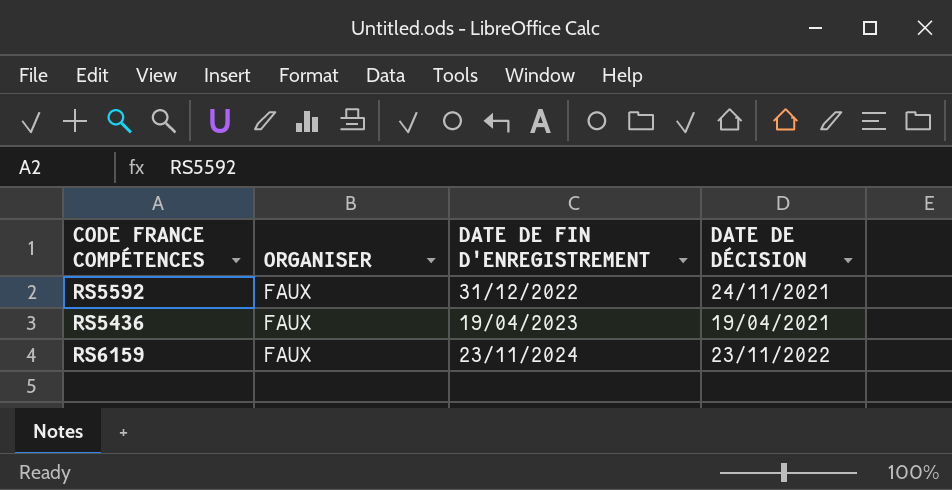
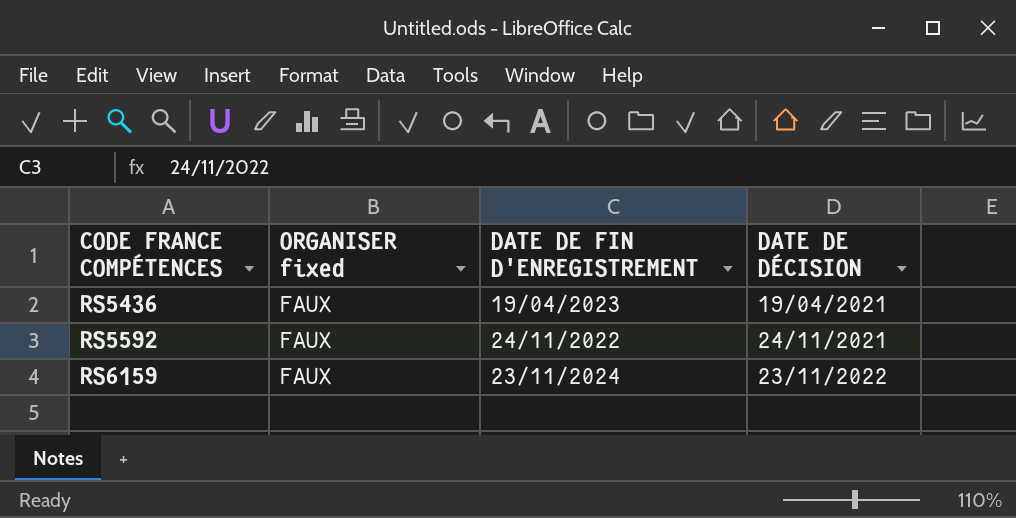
row order: DATE DE FIN D'ENREGISTREMENT ascending -> CODE FRANCE COMPÉTENCES ascending
column name: ORGANISER -> ORGANISER fixed
RS5592 | DATE DE FIN D'ENREGISTREMENT: 31/12/2022 -> 24/11/2022

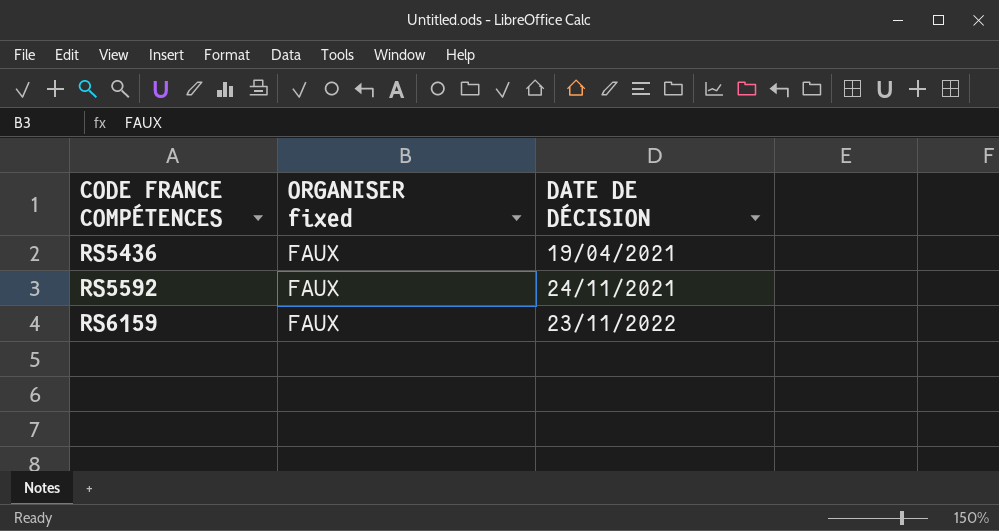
column DATE DE FIN D'ENREGISTREMENT | position: 3 -> none

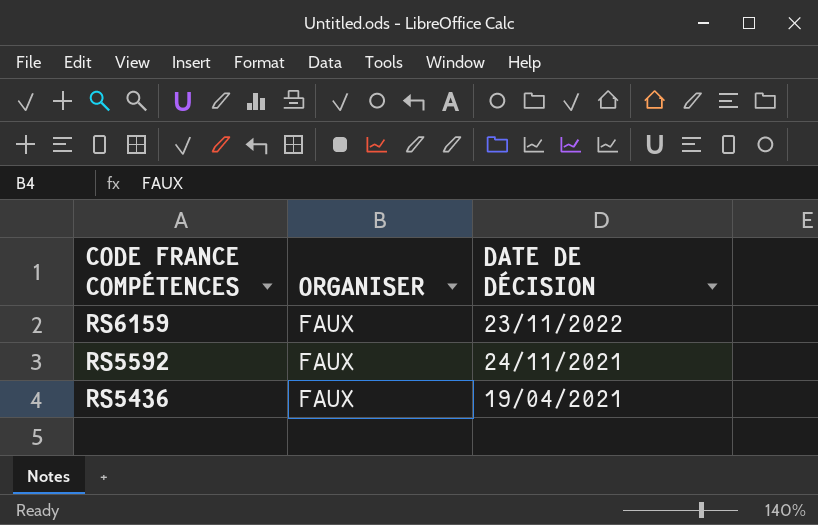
row order: CODE FRANCE COMPÉTENCES ascending -> CODE FRANCE COMPÉTENCES descending
column name: ORGANISER fixed -> ORGANISER

